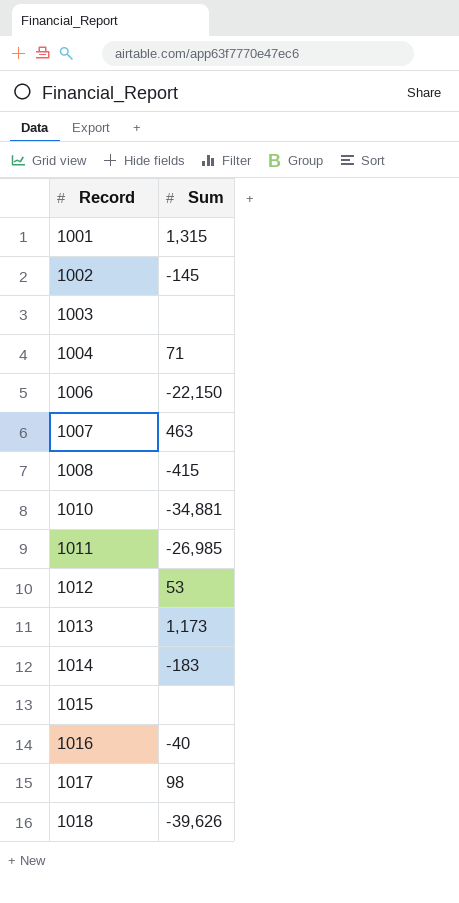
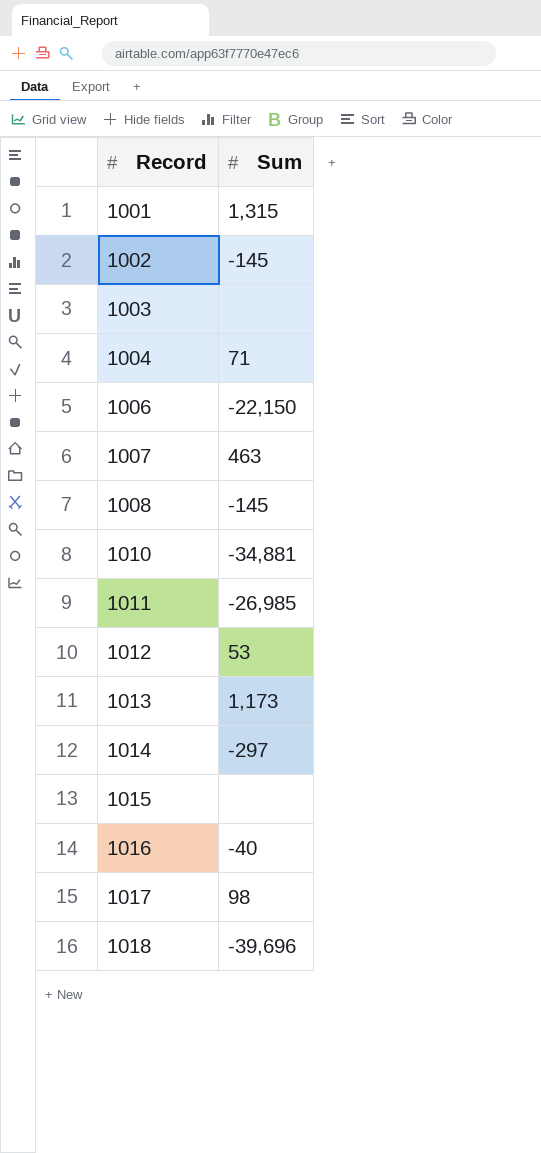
1008 | Sum: -415 -> -145
1014 | Sum: -183 -> -297
1018 | Sum: -39,626 -> -39,696

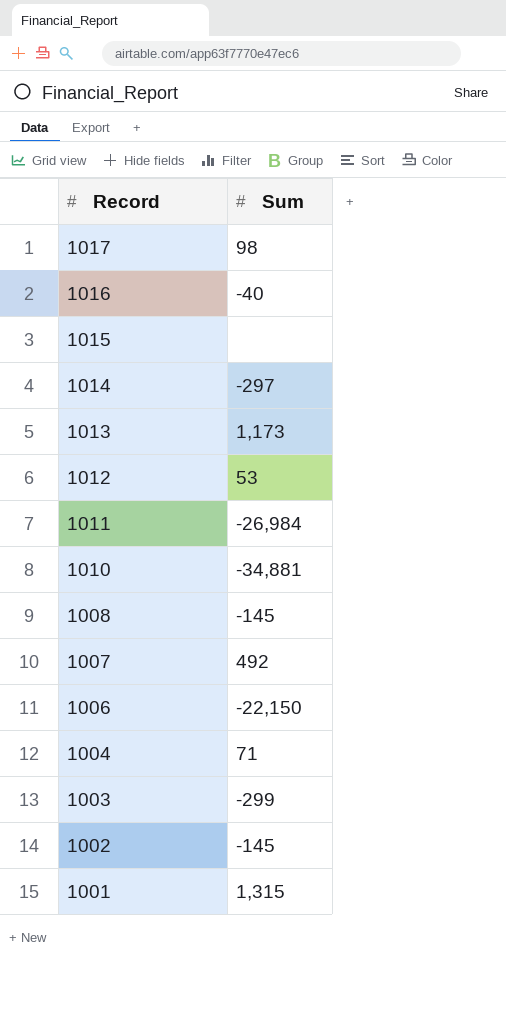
row order: Record ascending -> Record descending
row 1018: -39,696 -> none
1011 | Sum: -26,985 -> -26,984
1007 | Sum: 463 -> 492
1003 | Sum: none -> -299

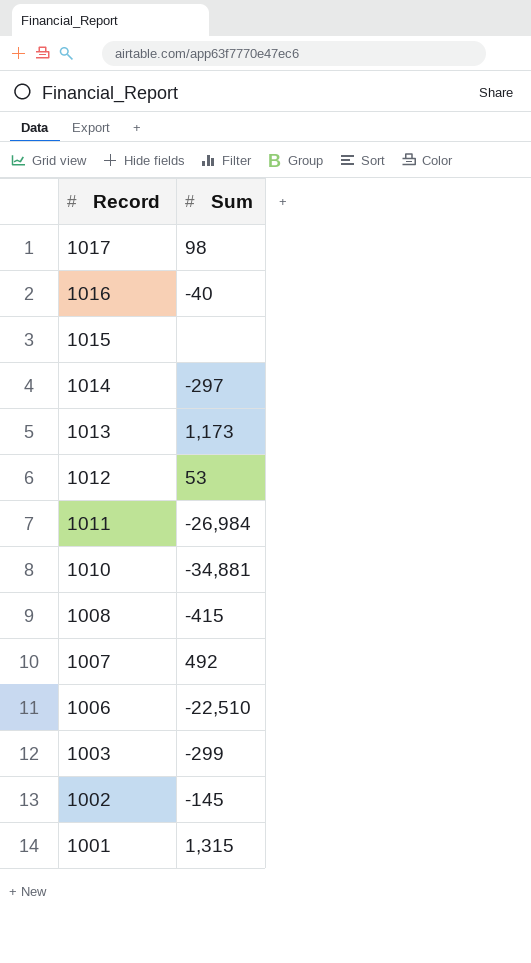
row 1004: 71 -> none
1008 | Sum: -145 -> -415
1006 | Sum: -22,150 -> -22,510

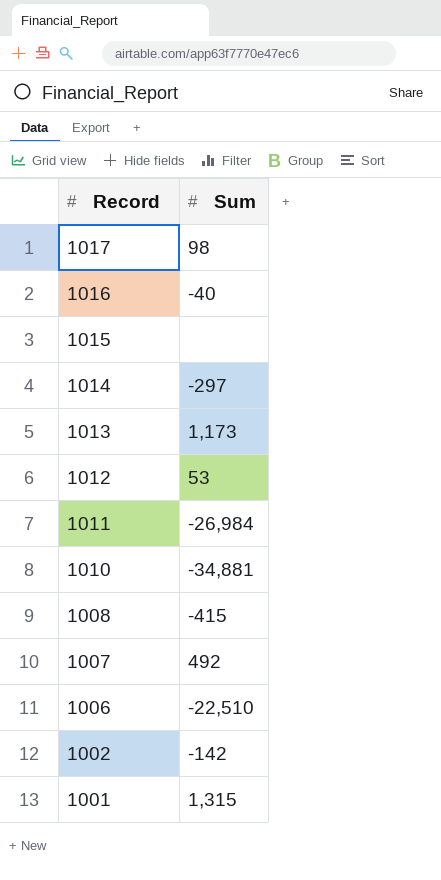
row 1003: -299 -> none
1002 | Sum: -145 -> -142

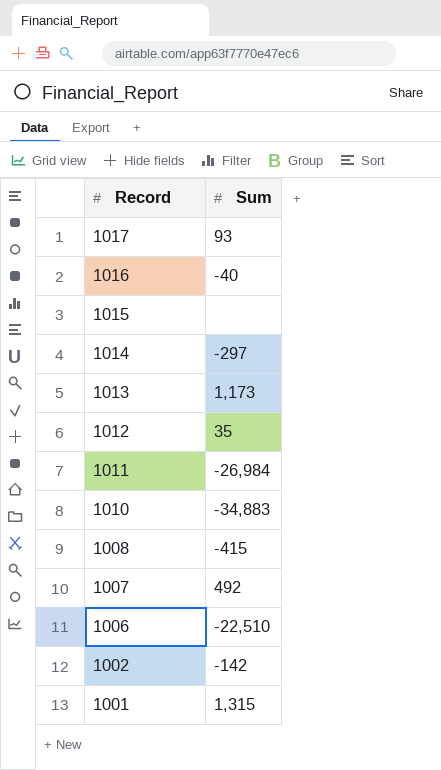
1017 | Sum: 98 -> 93
1012 | Sum: 53 -> 35
1010 | Sum: -34,881 -> -34,883

